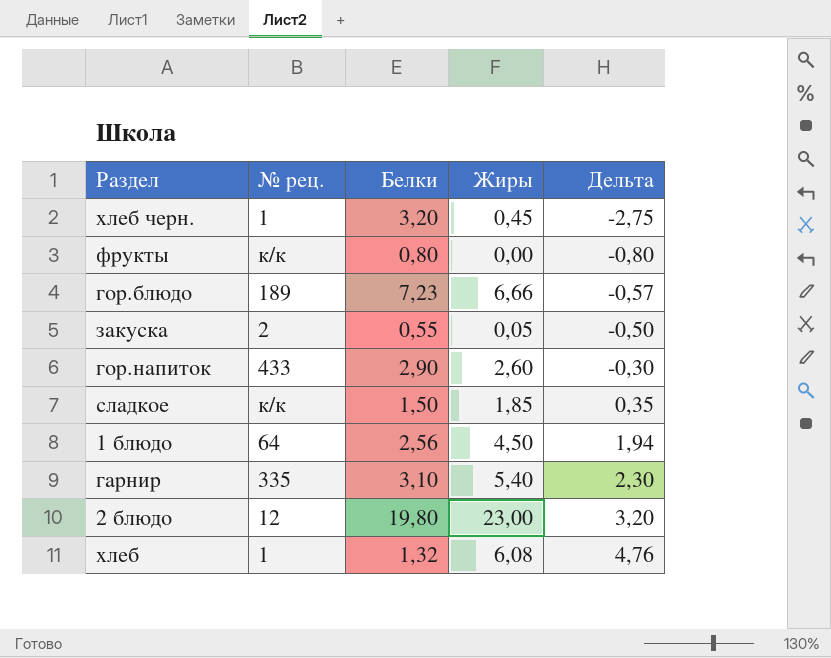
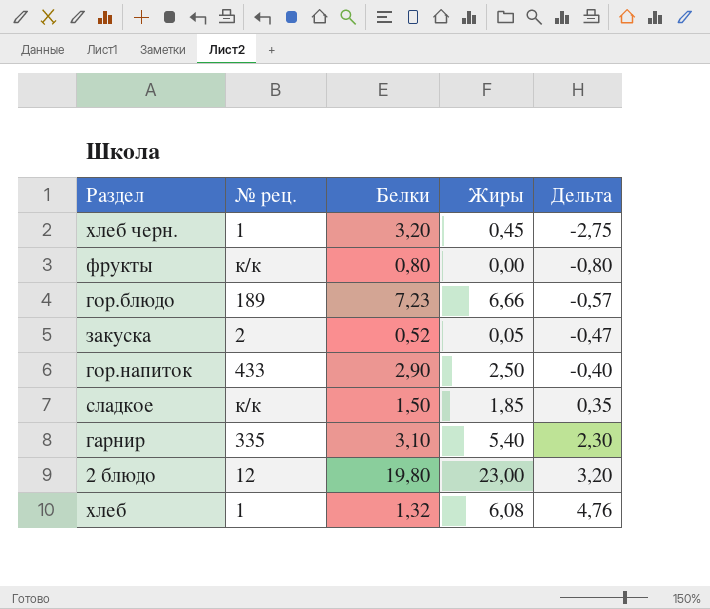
row 1 блюдо: 64 | 2,56 | 4,50 | 1,94 -> none
закуска | Белки: 0,55 -> 0,52
закуска | Дельта: -0,50 -> -0,47
гор.напиток | Жиры: 2,60 -> 2,50
гор.напиток | Дельта: -0,30 -> -0,40

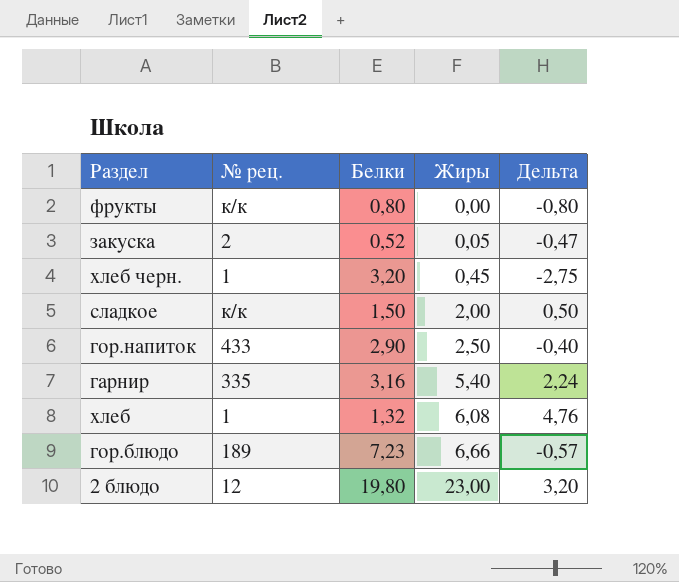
row order: Дельта ascending -> Жиры ascending
сладкое | Жиры: 1,85 -> 2,00
сладкое | Дельта: 0,35 -> 0,50
гарнир | Белки: 3,10 -> 3,16
гарнир | Дельта: 2,30 -> 2,24

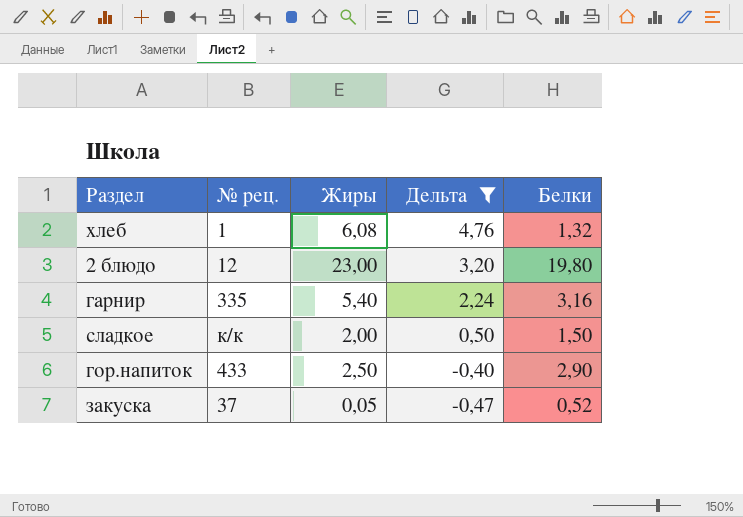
filter: none -> Дельта >= -0,47
row order: Жиры ascending -> Дельта descending
column Белки | position: 3 -> 5
закуска | № рец.: 2 -> 37

